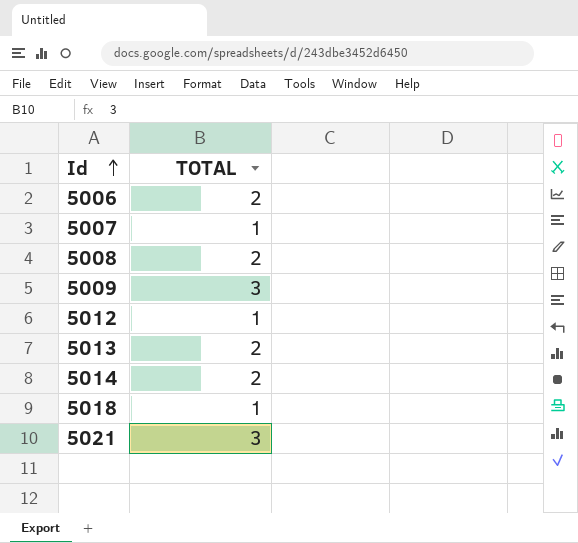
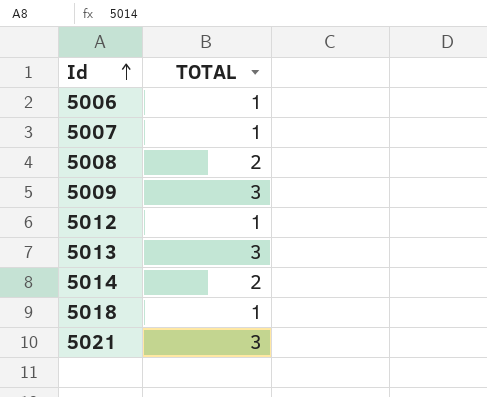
5006 | TOTAL: 2 -> 1
5013 | TOTAL: 2 -> 3

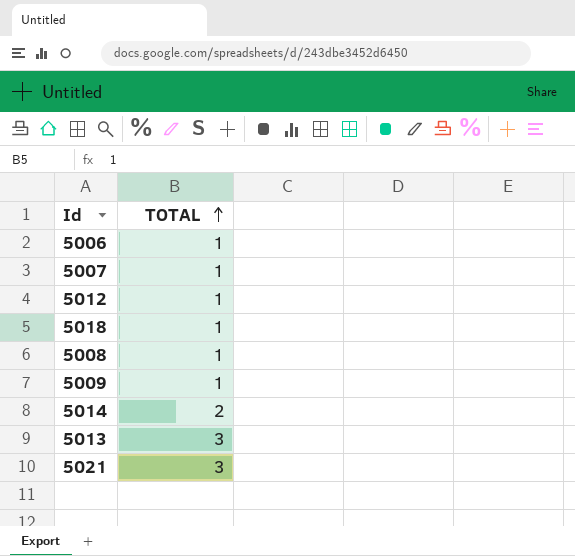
row order: Id ascending -> TOTAL ascending
5008 | TOTAL: 2 -> 1
5009 | TOTAL: 3 -> 1

